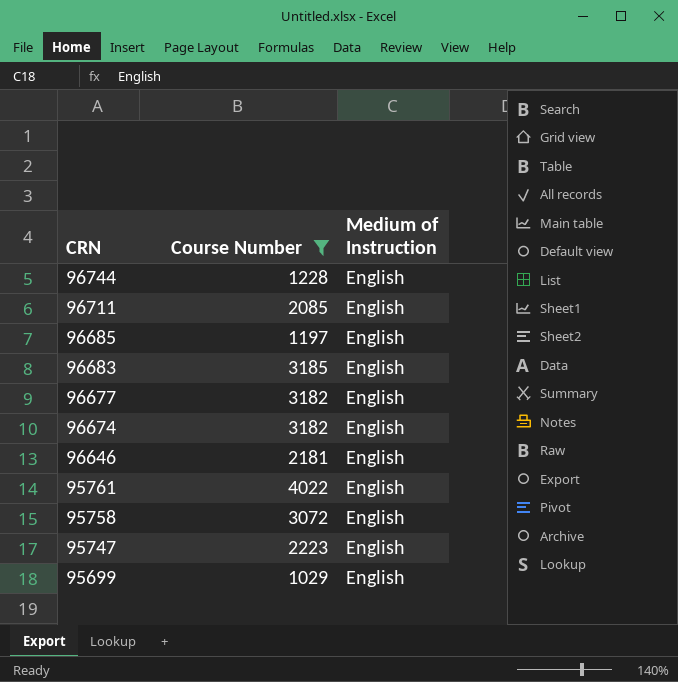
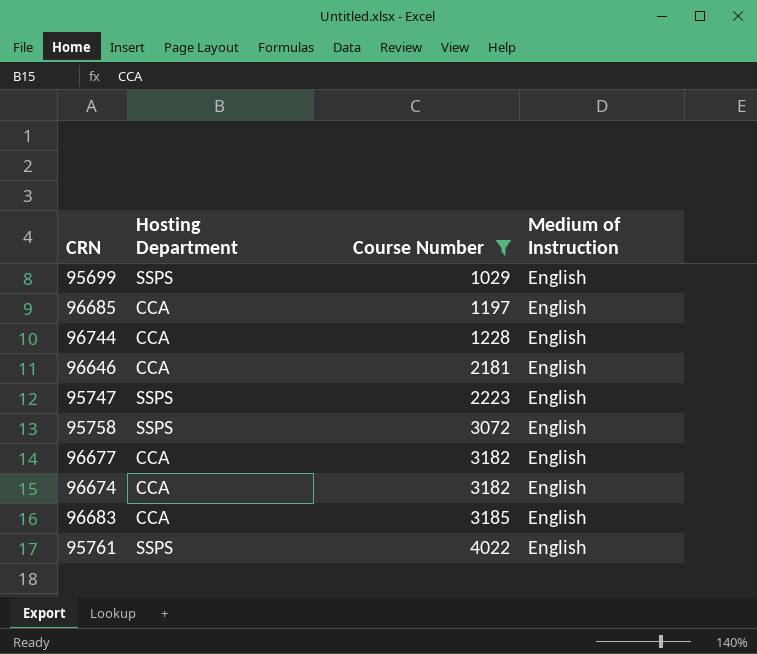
row order: CRN descending -> Course Number ascending
column Hosting Department | position: none -> 2
row 96711: 2085 | English -> none

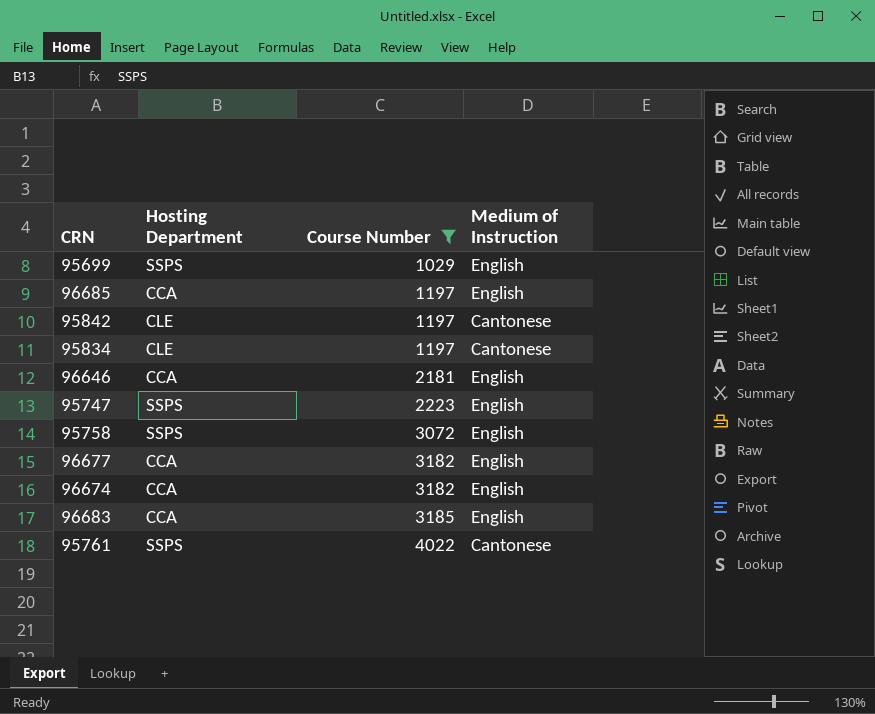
row 96744: CCA | 1228 | English -> none
row 95842: none -> CLE | 1197 | Cantonese
row 95834: none -> CLE | 1197 | Cantonese
95761 | Medium of Instruction: English -> Cantonese

